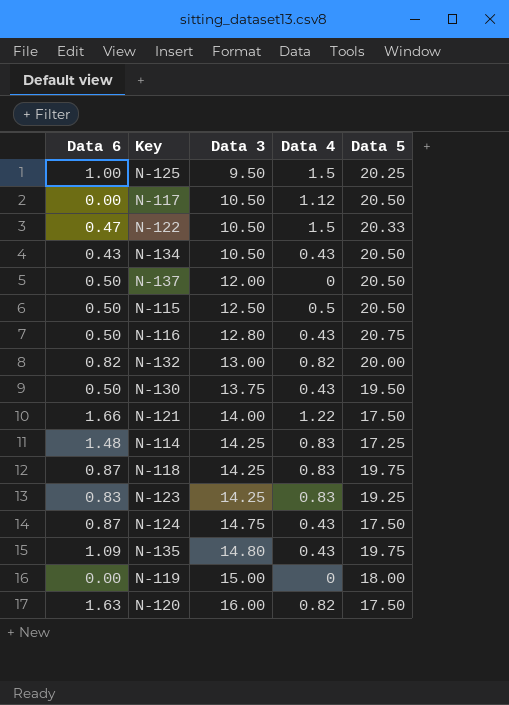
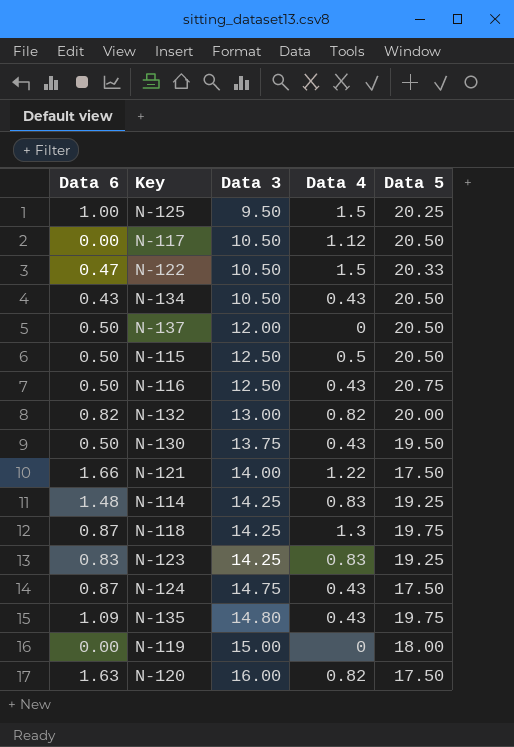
N-116 | Data 3: 12.80 -> 12.50
N-114 | Data 5: 17.25 -> 19.25
N-118 | Data 4: 0.83 -> 1.3

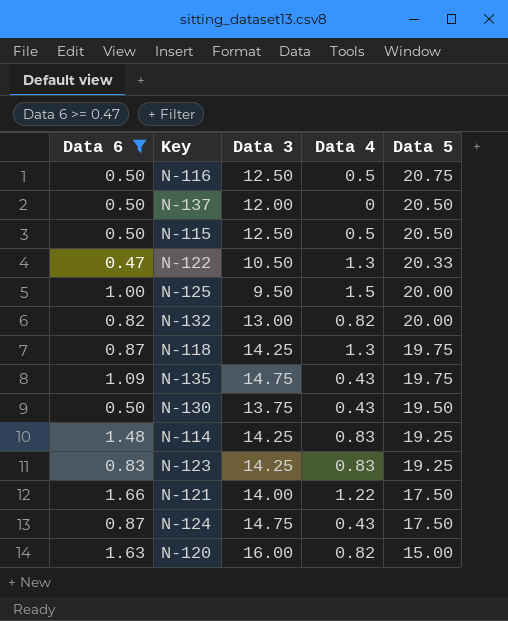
filter: none -> Data 6 >= 0.47
row order: Data 3 ascending -> Data 5 descending
N-116 | Data 4: 0.43 -> 0.5
N-122 | Data 4: 1.5 -> 1.3
N-125 | Data 5: 20.25 -> 20.00
N-135 | Data 3: 14.80 -> 14.75
N-120 | Data 5: 17.50 -> 15.00

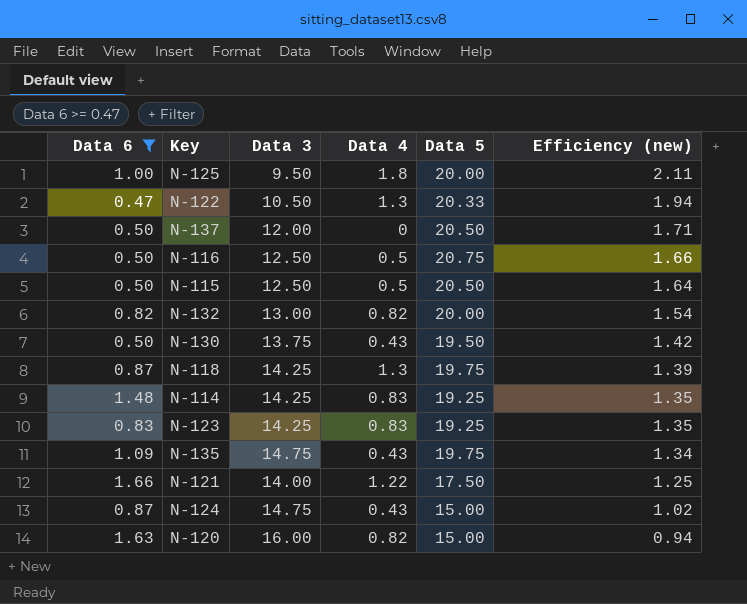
row order: Data 5 descending -> Efficiency (new) descending
column Efficiency (new) | formula: none -> [Data 5] / [Data 3]
N-125 | Data 4: 1.5 -> 1.8
N-124 | Data 5: 17.50 -> 15.00

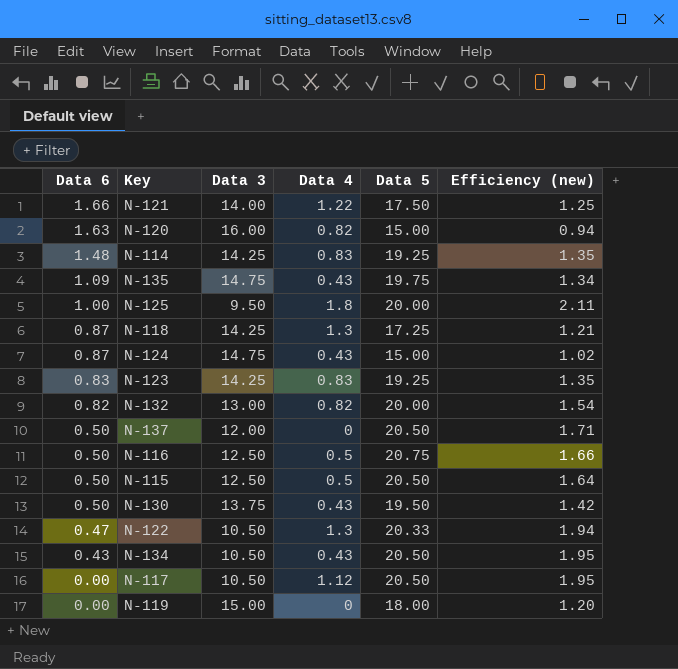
filter: Data 6 >= 0.47 -> none
row order: Efficiency (new) descending -> Data 6 descending
N-118 | Data 5: 19.75 -> 17.25
N-118 | Efficiency (new): 1.39 -> 1.21

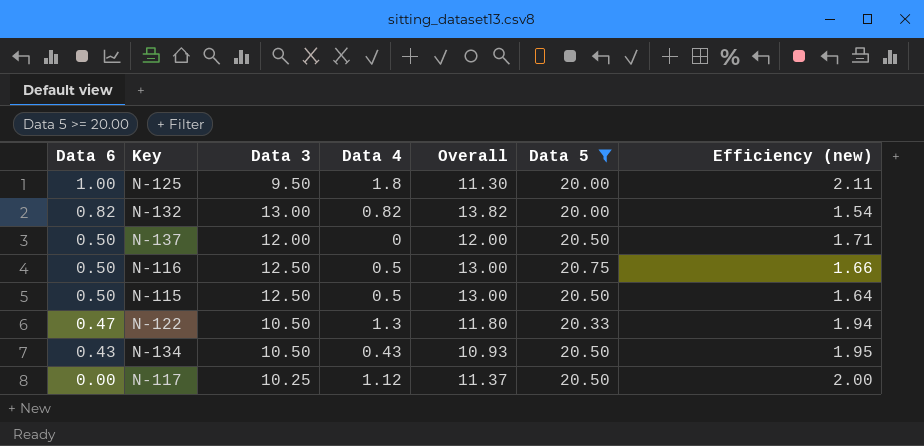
filter: none -> Data 5 >= 20.00
column Overall | formula: none -> [Data 3] + [Data 4]
N-117 | Data 3: 10.50 -> 10.25
N-117 | Efficiency (new): 1.95 -> 2.00

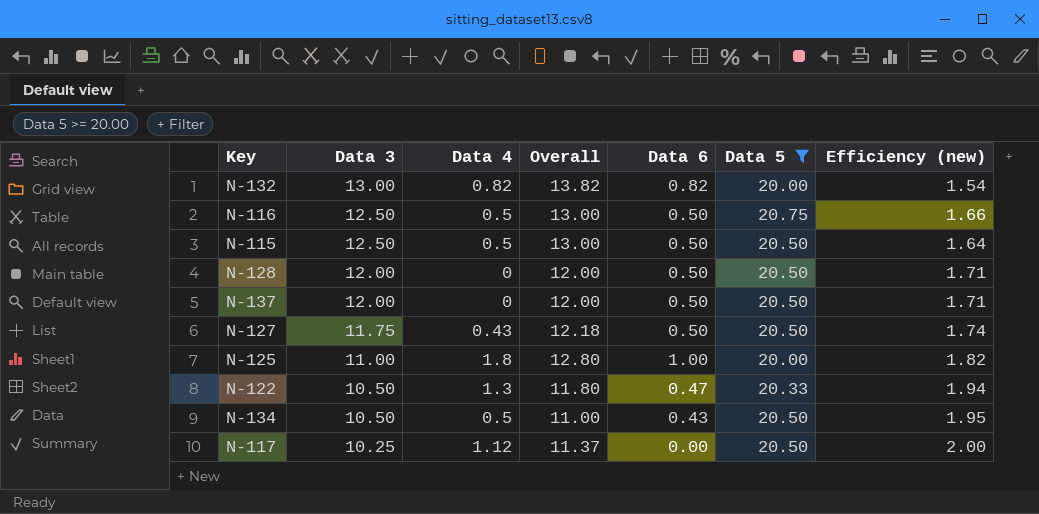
row order: Data 6 descending -> Data 3 descending
column Data 6 | position: 1 -> 5
row N-128: none -> 12.00 | 0 | 12.00 | 0.50 | 20.50 | 1.71
row N-127: none -> 11.75 | 0.43 | 12.18 | 0.50 | 20.50 | 1.74
N-125 | Data 3: 9.50 -> 11.00
N-125 | Overall: 11.30 -> 12.80
N-125 | Efficiency (new): 2.11 -> 1.82
N-134 | Data 4: 0.43 -> 0.5
N-134 | Overall: 10.93 -> 11.00

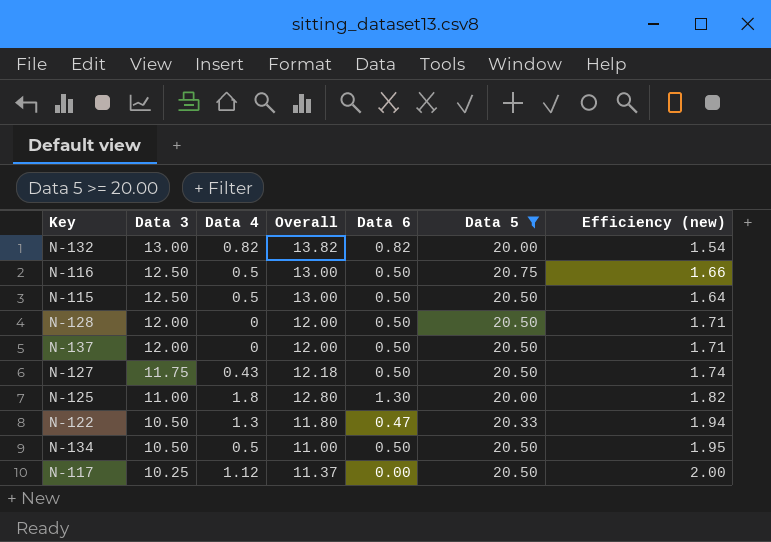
N-125 | Data 6: 1.00 -> 1.30
N-134 | Data 6: 0.43 -> 0.50

